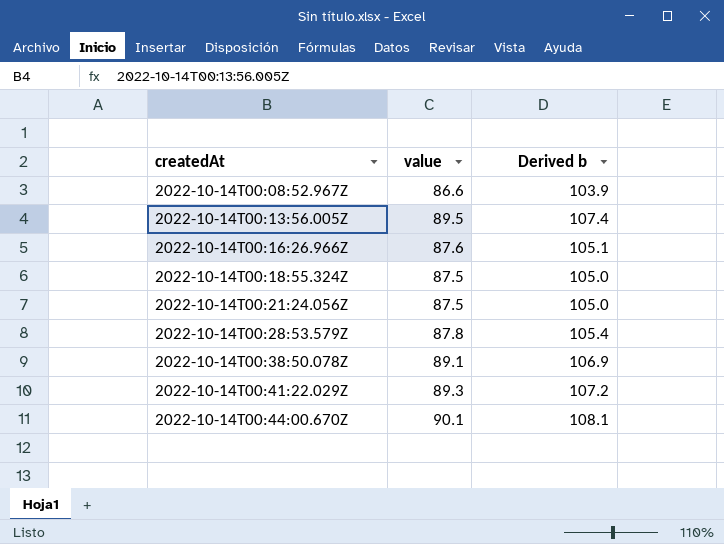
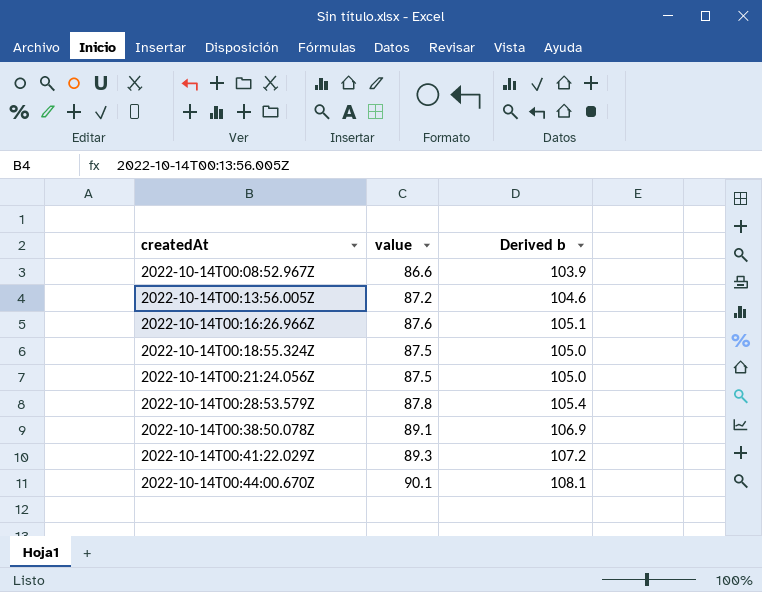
2022-10-14T00:13:56.005Z | value: 89.5 -> 87.2
2022-10-14T00:13:56.005Z | Derived b: 107.4 -> 104.6

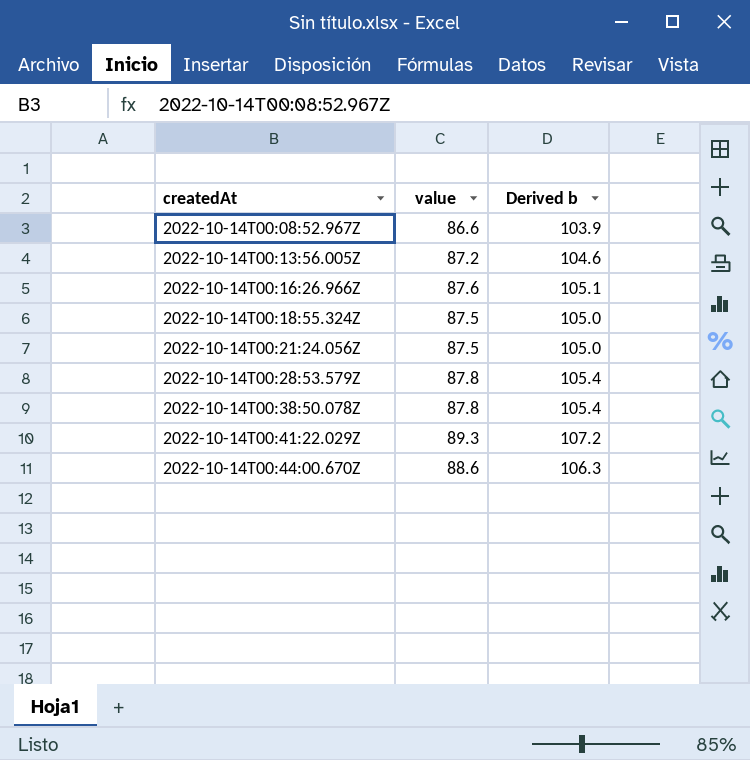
2022-10-14T00:38:50.078Z | value: 89.1 -> 87.8
2022-10-14T00:38:50.078Z | Derived b: 106.9 -> 105.4
2022-10-14T00:44:00.670Z | value: 90.1 -> 88.6
2022-10-14T00:44:00.670Z | Derived b: 108.1 -> 106.3

